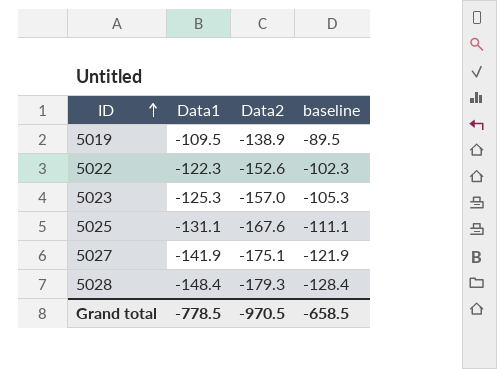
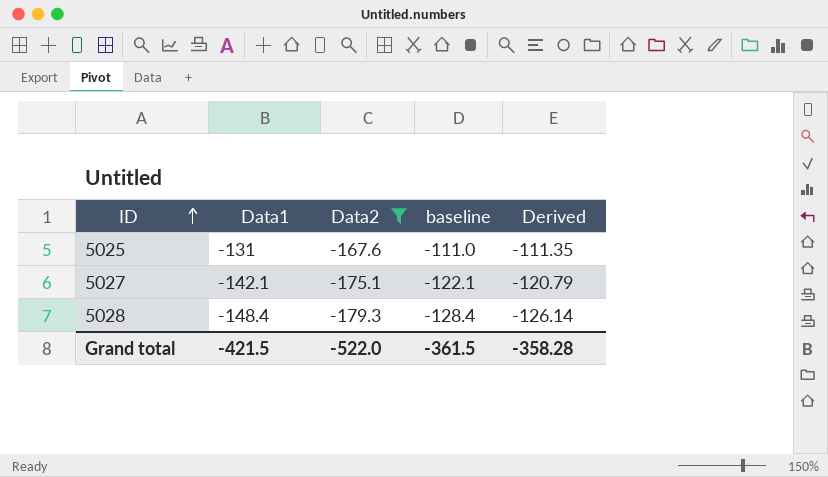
filter: none -> Data2 <= -167.6
column Derived | formula: none -> [Data1] * 0.85
5025 | Data1: -131.1 -> -131
5025 | baseline: -111.1 -> -111.0
5027 | Data1: -141.9 -> -142.1
5027 | baseline: -121.9 -> -122.1
Grand total | Data1: -778.5 -> -421.5
Grand total | Data2: -970.5 -> -522.0
Grand total | baseline: -658.5 -> -361.5

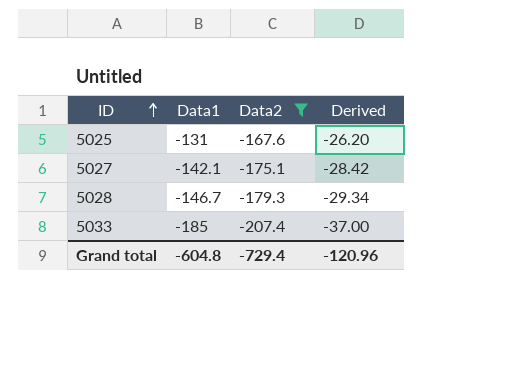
column baseline | formula: [Data1] + 20 -> none
column Derived | formula: [Data1] * 0.85 -> [Data1] * 0.2
5028 | Data1: -148.4 -> -146.7
row 5033: none -> -185 | -207.4 | -37.00
Grand total | Data1: -421.5 -> -604.8
Grand total | Data2: -522.0 -> -729.4
Grand total | Derived: -358.28 -> -120.96

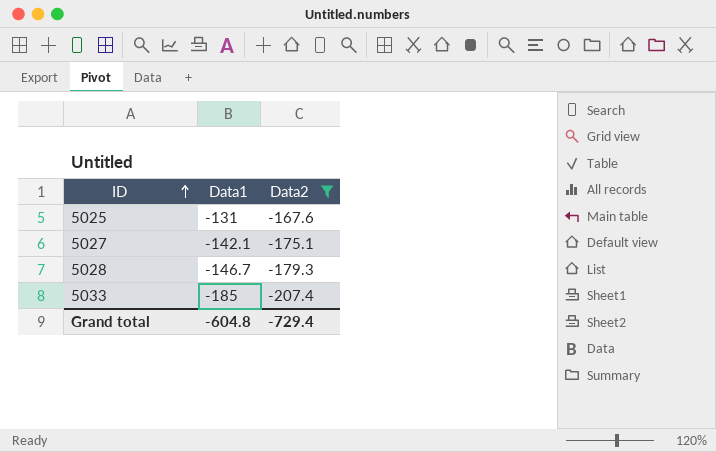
column Derived | formula: [Data1] * 0.2 -> none

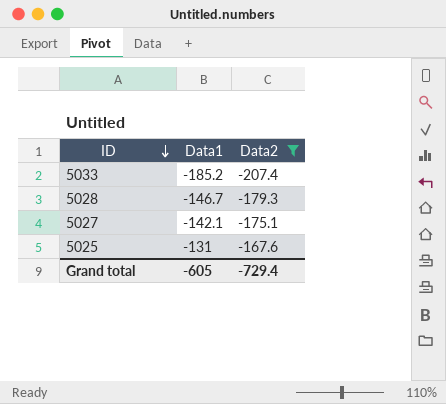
row order: ID ascending -> ID descending
5033 | Data1: -185 -> -185.2
Grand total | Data1: -604.8 -> -605

